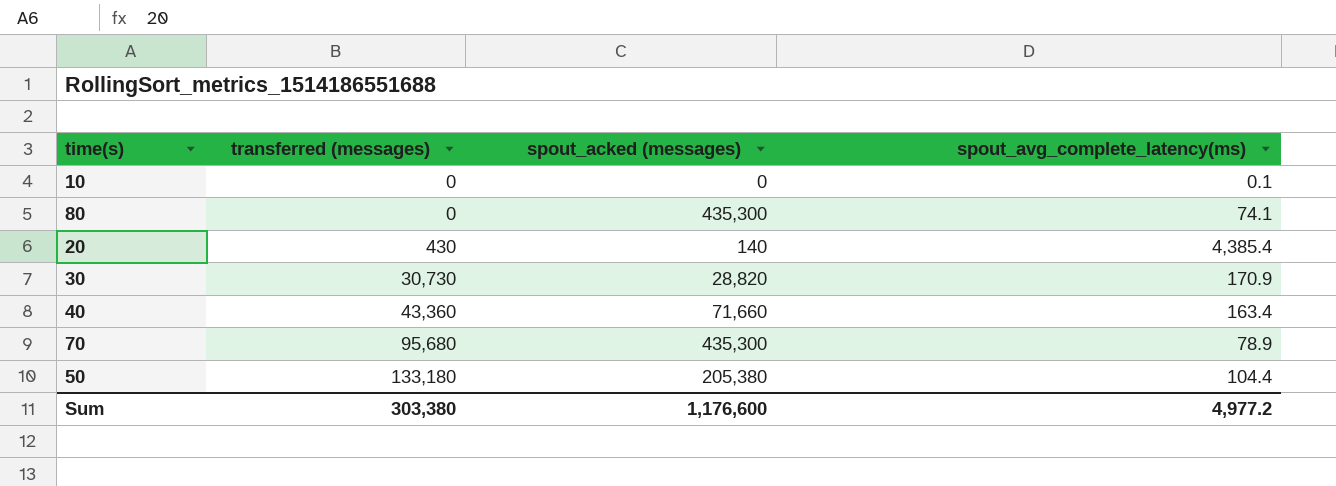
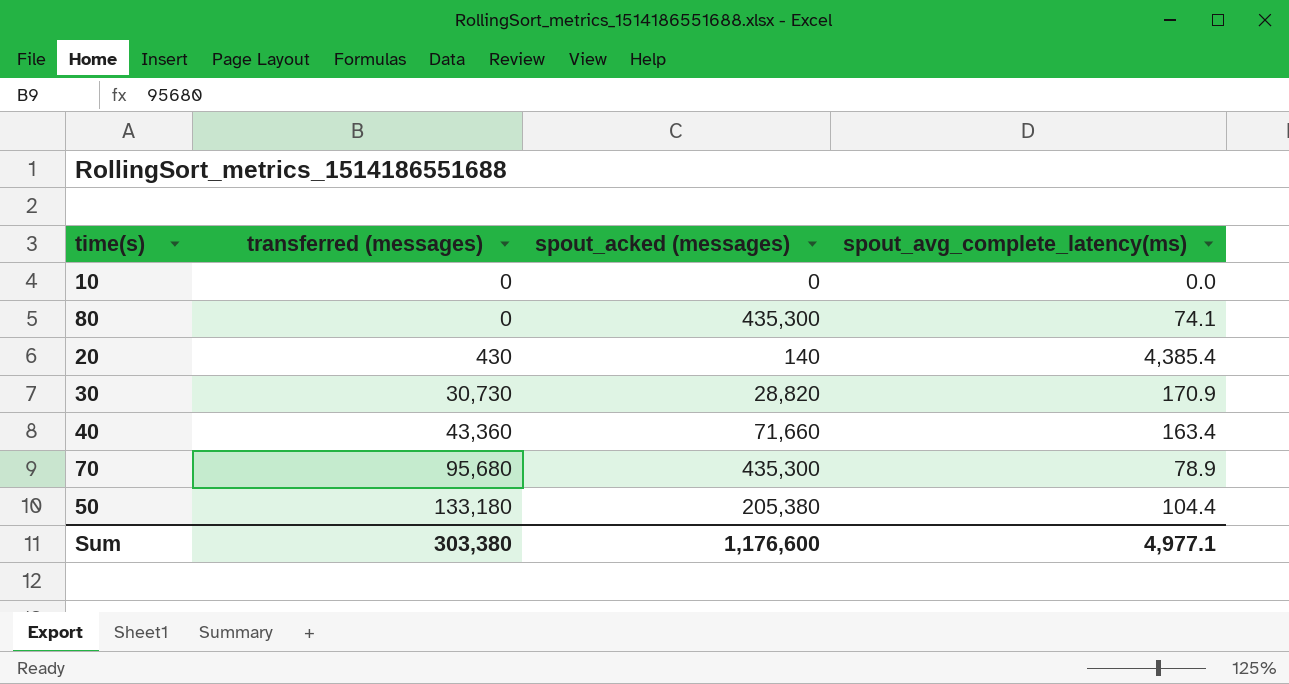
10 | spout_avg_complete_latency(ms): 0.1 -> 0.0
Sum | spout_avg_complete_latency(ms): 4,977.2 -> 4,977.1

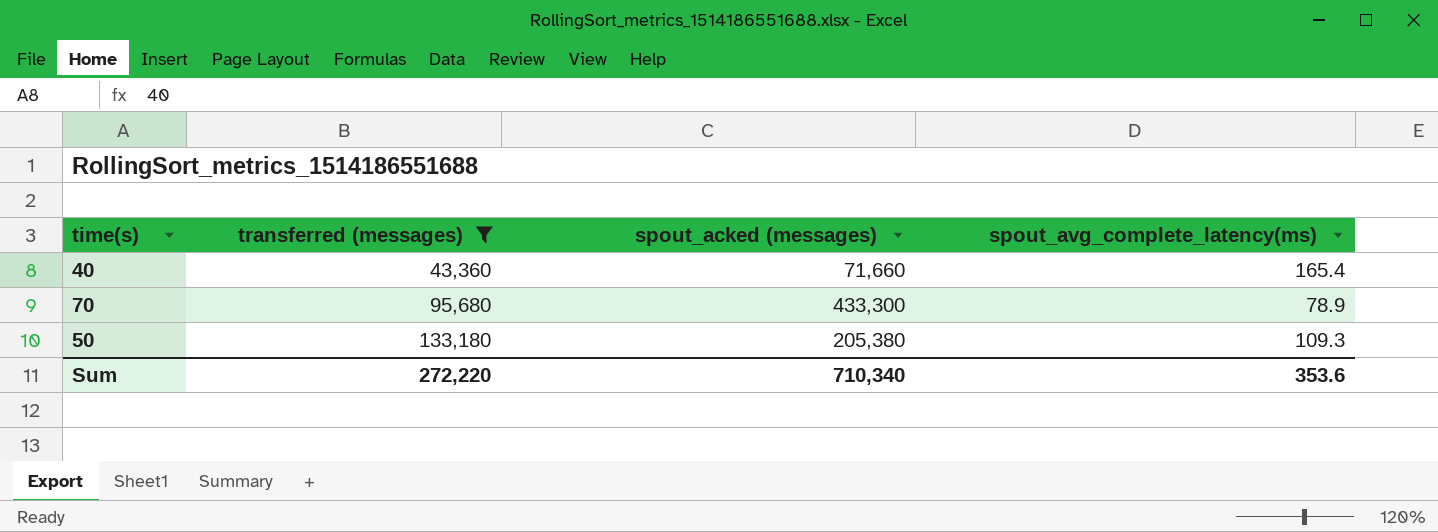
filter: none -> transferred (messages) >= 43,360
40 | spout_avg_complete_latency(ms): 163.4 -> 165.4
70 | spout_acked (messages): 435,300 -> 433,300
50 | spout_avg_complete_latency(ms): 104.4 -> 109.3
Sum | transferred (messages): 303,380 -> 272,220
Sum | spout_acked (messages): 1,176,600 -> 710,340
Sum | spout_avg_complete_latency(ms): 4,977.1 -> 353.6

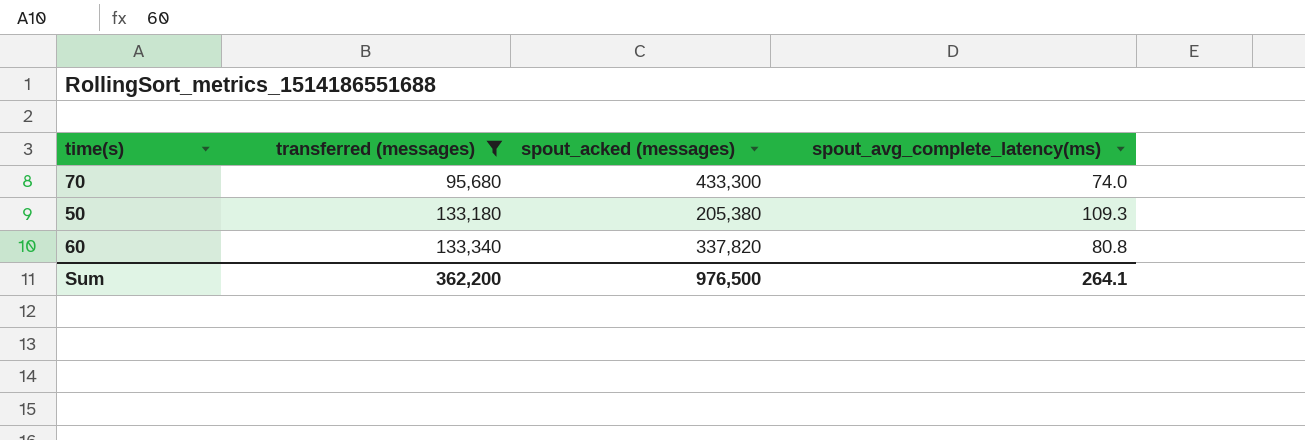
row 40: 43,360 | 71,660 | 165.4 -> none
70 | spout_avg_complete_latency(ms): 78.9 -> 74.0
row 60: none -> 133,340 | 337,820 | 80.8
Sum | transferred (messages): 272,220 -> 362,200
Sum | spout_acked (messages): 710,340 -> 976,500
Sum | spout_avg_complete_latency(ms): 353.6 -> 264.1

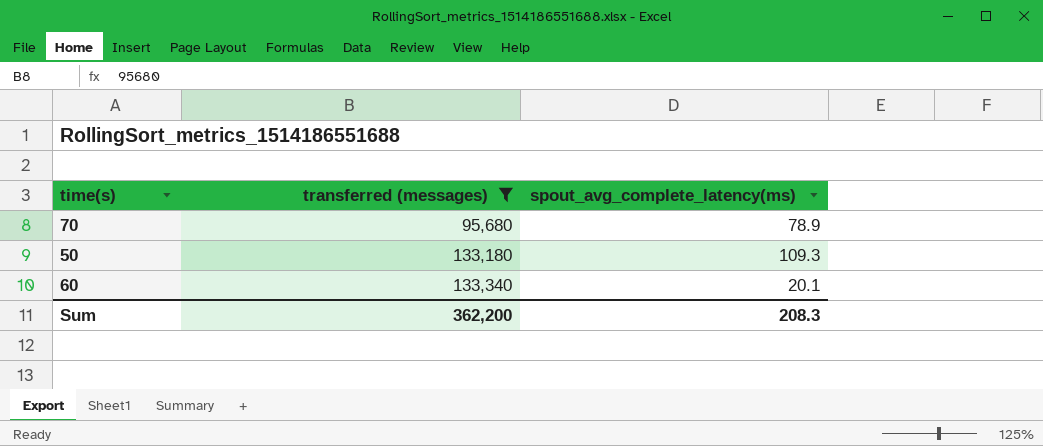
column spout_acked (messages) | position: 3 -> none
70 | spout_avg_complete_latency(ms): 74.0 -> 78.9
60 | spout_avg_complete_latency(ms): 80.8 -> 20.1
Sum | spout_avg_complete_latency(ms): 264.1 -> 208.3

